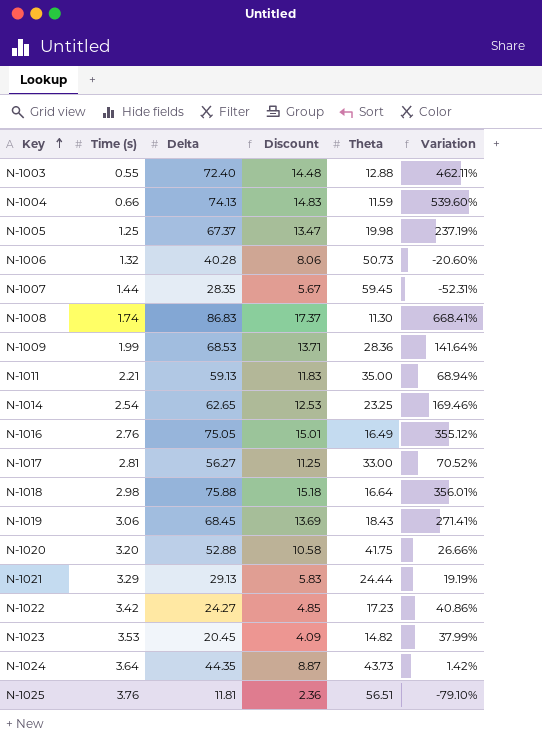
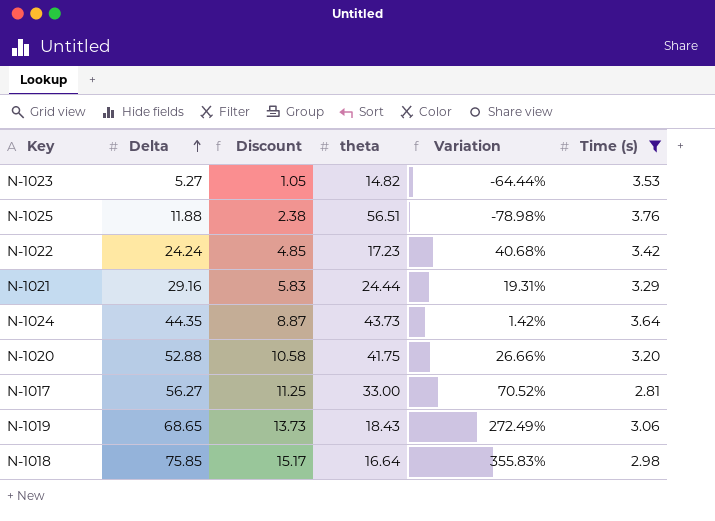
filter: none -> Time (s) >= 2.81
row order: Key ascending -> Delta ascending
column name: Theta -> theta
column Time (s) | position: 2 -> 6
N-1023 | Delta: 20.45 -> 5.27
N-1023 | Discount: 4.09 -> 1.05
N-1023 | Variation: 37.99% -> -64.44%
N-1025 | Delta: 11.81 -> 11.88
N-1025 | Discount: 2.36 -> 2.38
N-1025 | Variation: -79.10% -> -78.98%
N-1022 | Delta: 24.27 -> 24.24
N-1022 | Variation: 40.86% -> 40.68%
N-1021 | Delta: 29.13 -> 29.16
N-1021 | Variation: 19.19% -> 19.31%
N-1019 | Delta: 68.45 -> 68.65
N-1019 | Discount: 13.69 -> 13.73
N-1019 | Variation: 271.41% -> 272.49%
N-1018 | Delta: 75.88 -> 75.85
N-1018 | Discount: 15.18 -> 15.17
N-1018 | Variation: 356.01% -> 355.83%

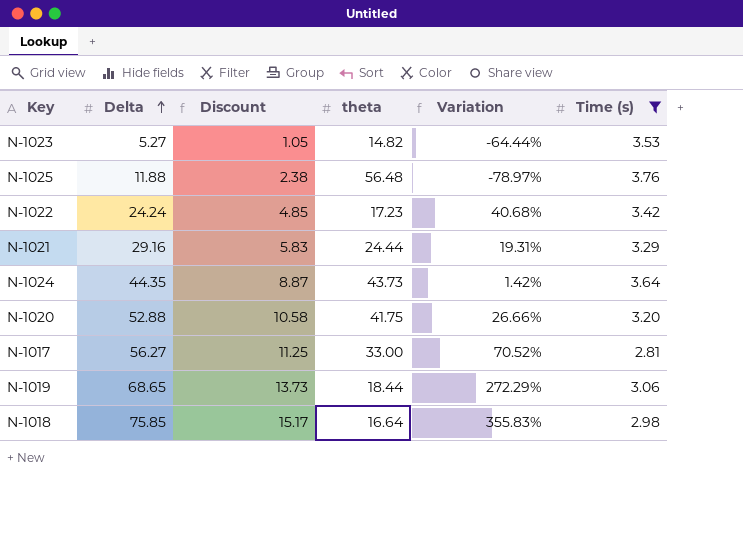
N-1025 | theta: 56.51 -> 56.48
N-1025 | Variation: -78.98% -> -78.97%
N-1019 | theta: 18.43 -> 18.44
N-1019 | Variation: 272.49% -> 272.29%

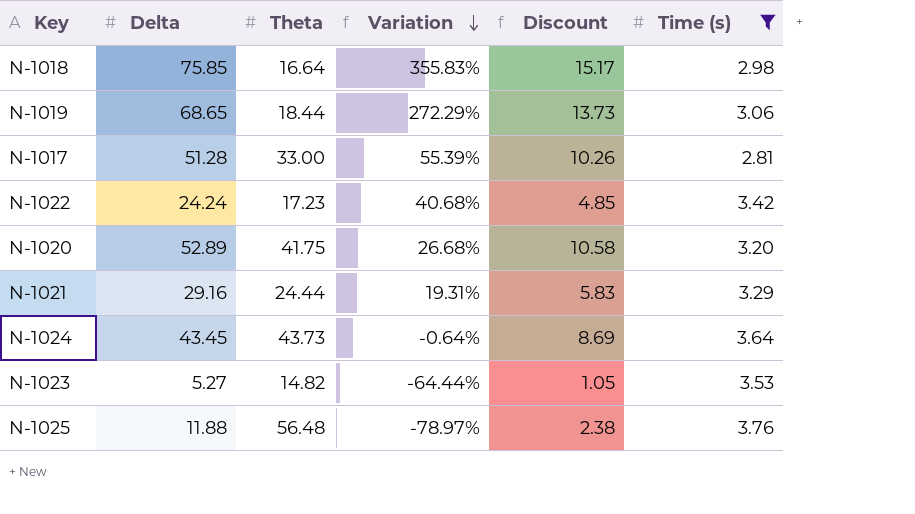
row order: Delta ascending -> Variation descending
column name: theta -> Theta
column Discount | position: 3 -> 5
N-1017 | Delta: 56.27 -> 51.28
N-1017 | Variation: 70.52% -> 55.39%
N-1017 | Discount: 11.25 -> 10.26
N-1020 | Delta: 52.88 -> 52.89
N-1020 | Variation: 26.66% -> 26.68%
N-1024 | Delta: 44.35 -> 43.45
N-1024 | Variation: 1.42% -> -0.64%
N-1024 | Discount: 8.87 -> 8.69

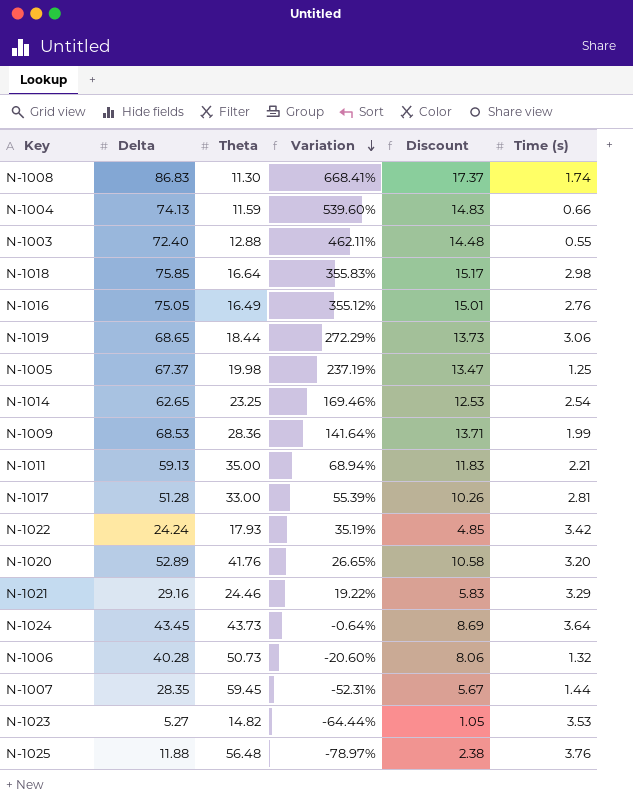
filter: Time (s) >= 2.81 -> none
N-1022 | Theta: 17.23 -> 17.93
N-1022 | Variation: 40.68% -> 35.19%
N-1020 | Theta: 41.75 -> 41.76
N-1020 | Variation: 26.68% -> 26.65%
N-1021 | Theta: 24.44 -> 24.46
N-1021 | Variation: 19.31% -> 19.22%

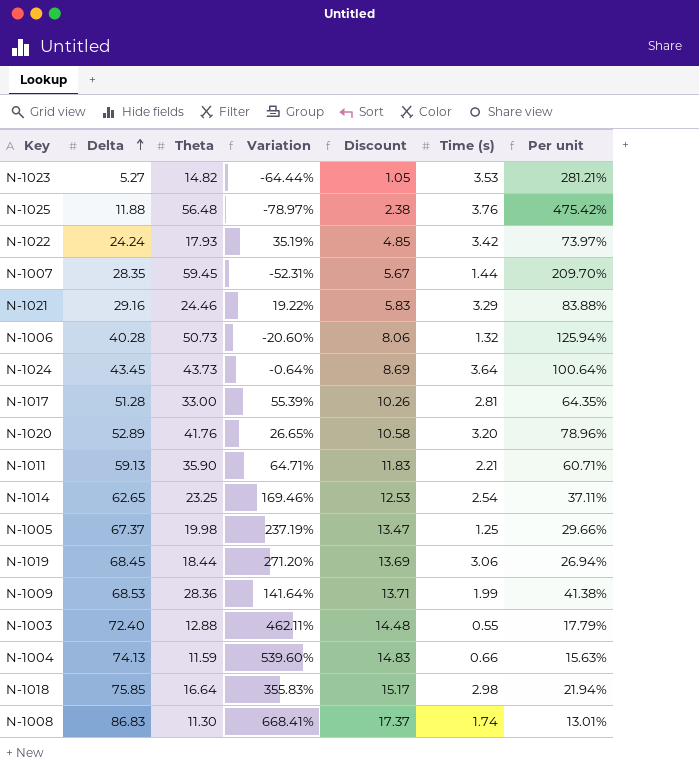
row order: Variation descending -> Delta ascending
column Per unit | formula: none -> [Theta] / [Delta]
row N-1016: 75.05 | 16.49 | 355.12% | 15.01 | 2.76 -> none
N-1011 | Theta: 35.00 -> 35.90
N-1011 | Variation: 68.94% -> 64.71%
N-1019 | Delta: 68.65 -> 68.45
N-1019 | Variation: 272.29% -> 271.20%
N-1019 | Discount: 13.73 -> 13.69

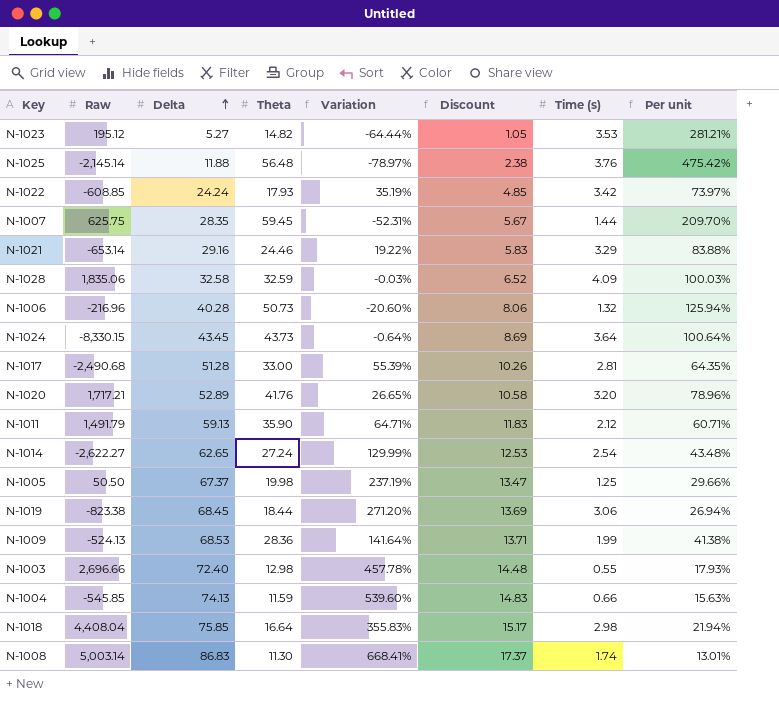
column Raw | position: none -> 2
row N-1028: none -> 1,835.06 | 32.58 | 32.59 | -0.03% | 6.52 | 4.09 | 100.03%
N-1011 | Time (s): 2.21 -> 2.12
N-1014 | Theta: 23.25 -> 27.24
N-1014 | Variation: 169.46% -> 129.99%
N-1014 | Per unit: 37.11% -> 43.48%
N-1003 | Theta: 12.88 -> 12.98
N-1003 | Variation: 462.11% -> 457.78%
N-1003 | Per unit: 17.79% -> 17.93%

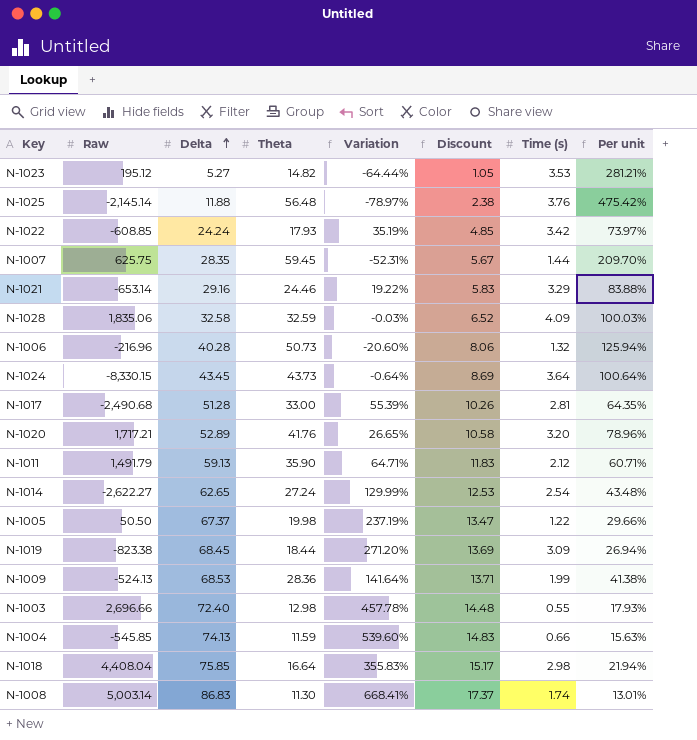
N-1005 | Time (s): 1.25 -> 1.22
N-1019 | Time (s): 3.06 -> 3.09

